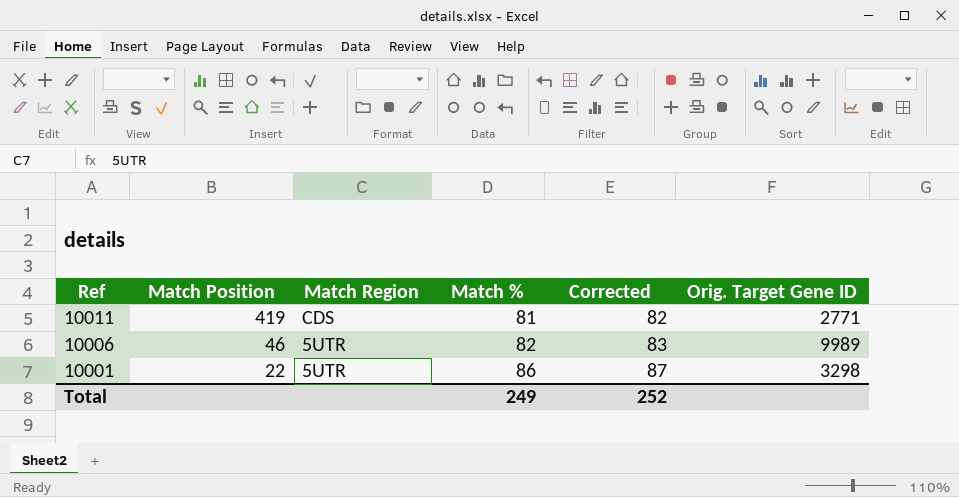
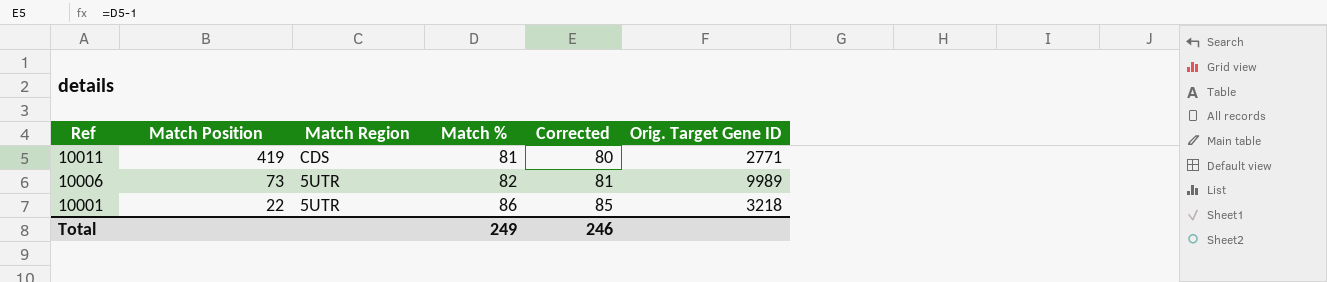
column Corrected | formula: [Match %] + 1 -> [Match %] - 1
10006 | Match Position: 46 -> 73
10001 | Orig. Target Gene ID: 3298 -> 3218
Total | Corrected: 252 -> 246

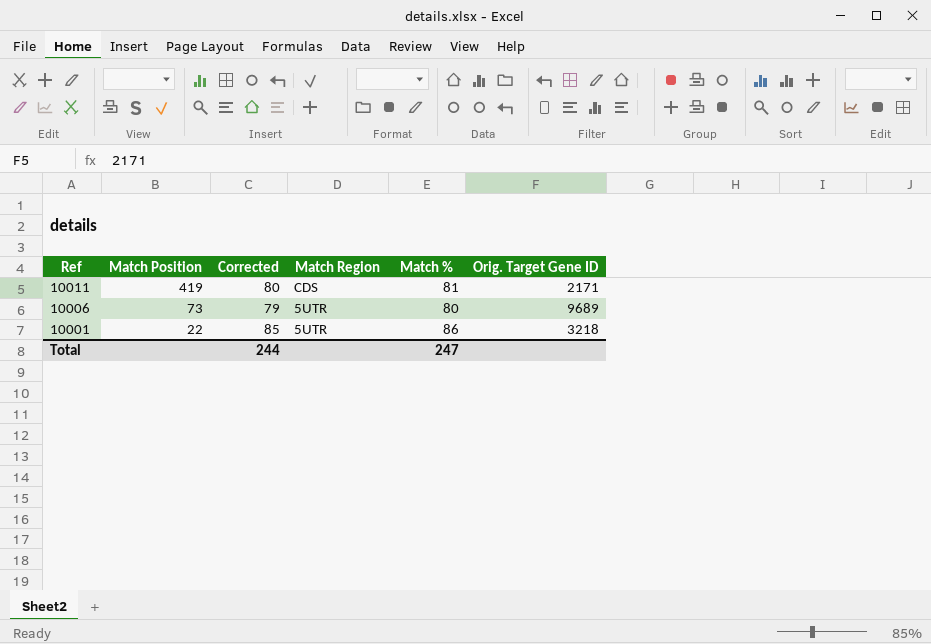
column Corrected | position: 5 -> 3
10011 | Orig. Target Gene ID: 2771 -> 2171
10006 | Corrected: 81 -> 79
10006 | Match %: 82 -> 80
10006 | Orig. Target Gene ID: 9989 -> 9689
Total | Corrected: 246 -> 244
Total | Match %: 249 -> 247

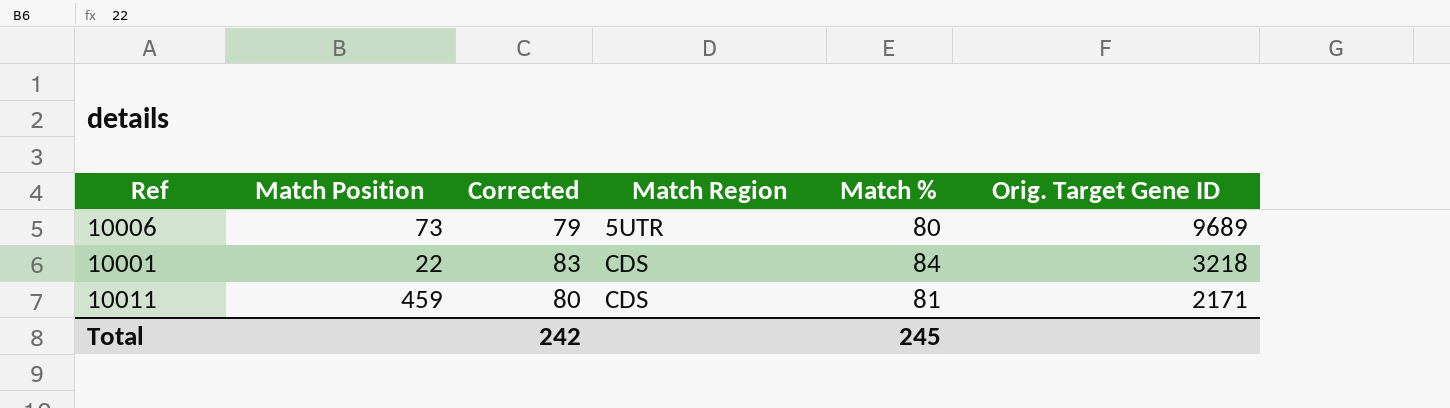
row order: Ref descending -> Match Region ascending
10001 | Corrected: 85 -> 83
10001 | Match Region: 5UTR -> CDS
10001 | Match %: 86 -> 84
10011 | Match Position: 419 -> 459
Total | Corrected: 244 -> 242
Total | Match %: 247 -> 245

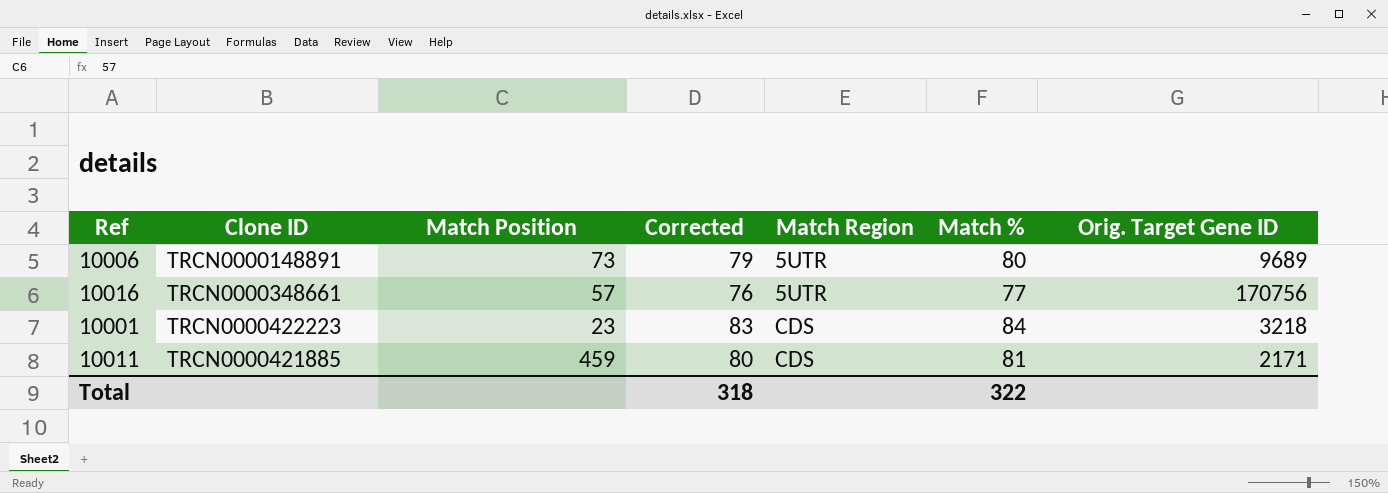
column Clone ID | position: none -> 2
row 10016: none -> TRCN0000348661 | 57 | 76 | 5UTR | 77 | 170756
10001 | Match Position: 22 -> 23
Total | Corrected: 242 -> 318
Total | Match %: 245 -> 322

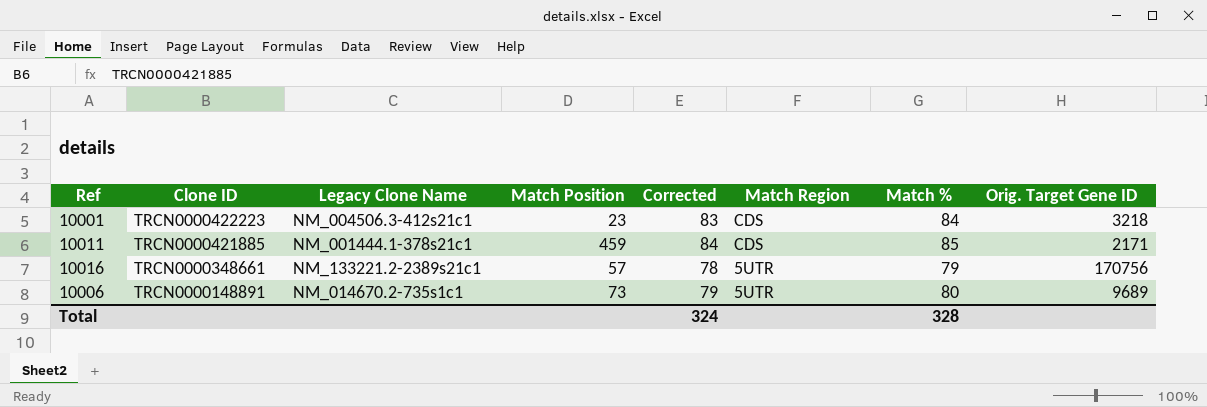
row order: Match Region ascending -> Clone ID descending
column Legacy Clone Name | position: none -> 3
10011 | Corrected: 80 -> 84
10011 | Match %: 81 -> 85
10016 | Corrected: 76 -> 78
10016 | Match %: 77 -> 79
Total | Corrected: 318 -> 324
Total | Match %: 322 -> 328

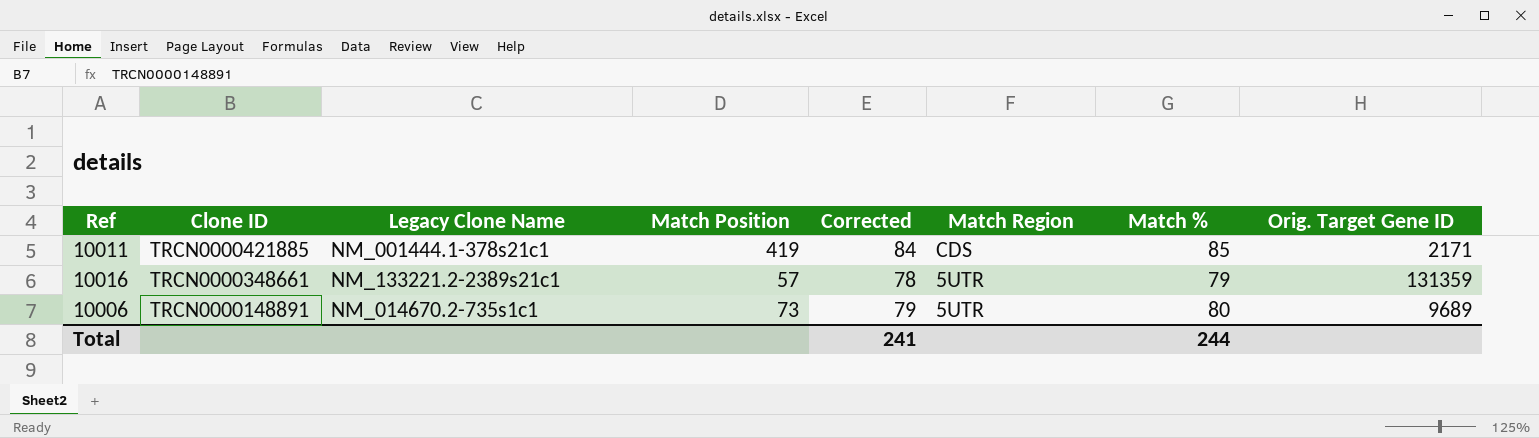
row 10001: TRCN0000422223 | NM_004506.3-412s21c1 | 23 | 83 | CDS | 84 | 3218 -> none
10011 | Match Position: 459 -> 419
10016 | Orig. Target Gene ID: 170756 -> 131359
Total | Corrected: 324 -> 241
Total | Match %: 328 -> 244

